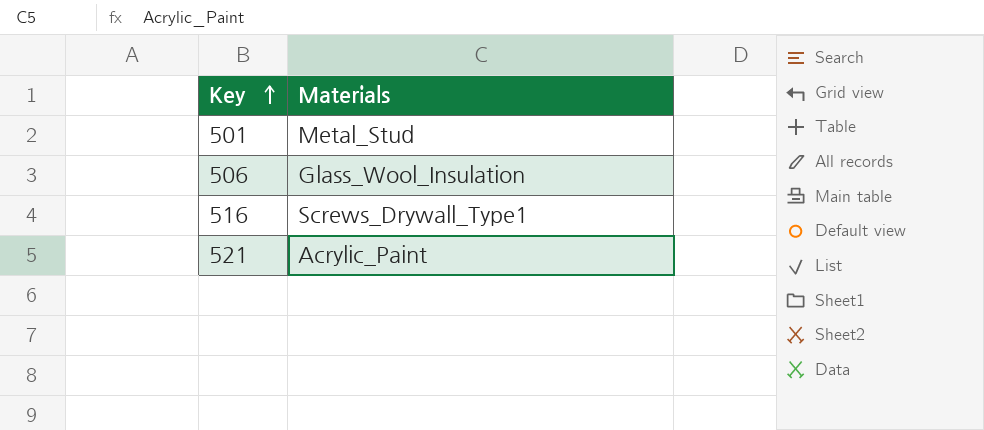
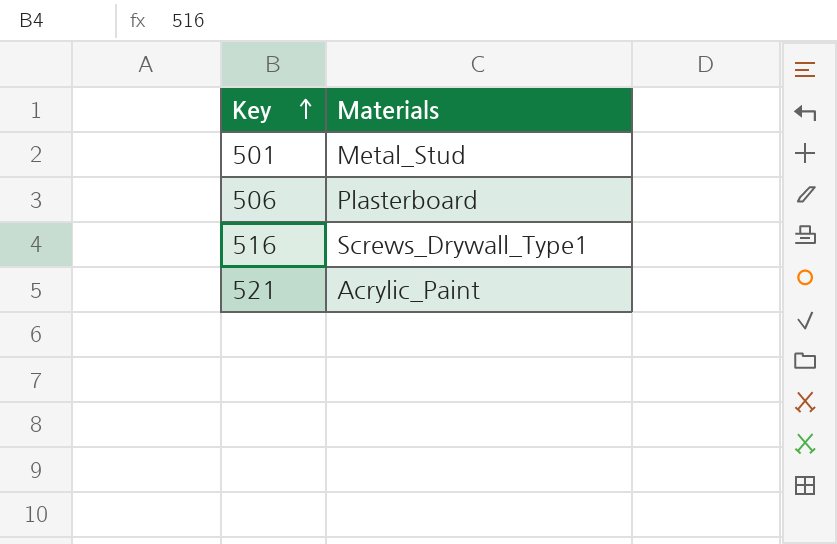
506 | Materials: Glass_Wool_Insulation -> Plasterboard

